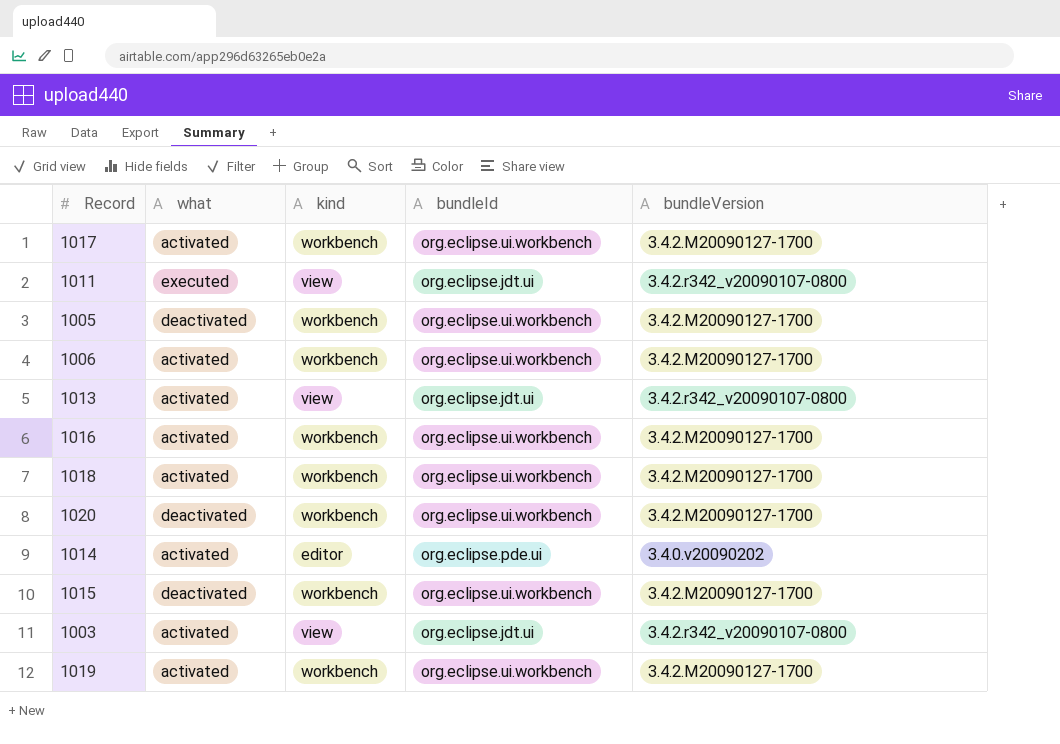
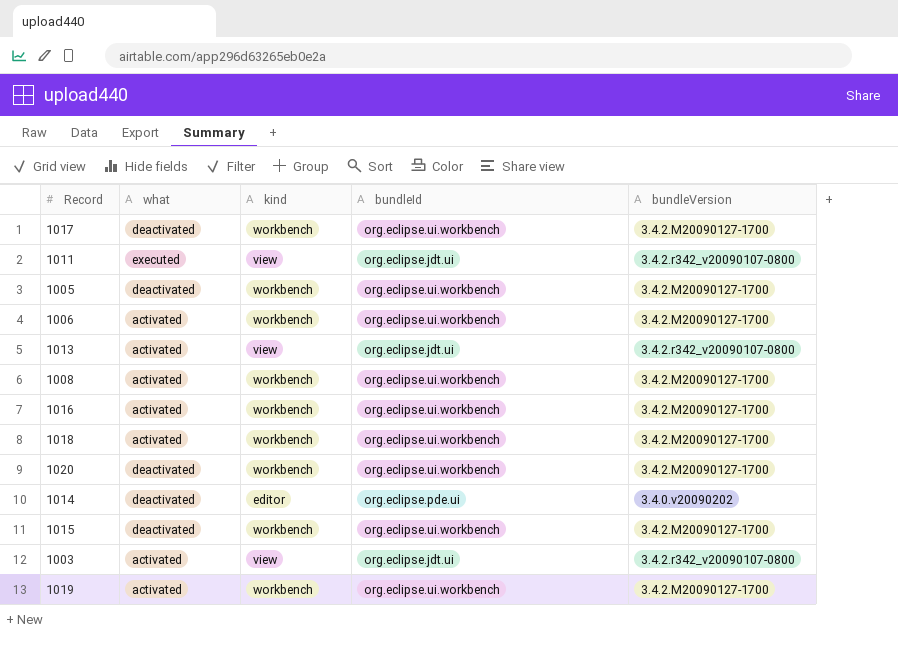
1017 | what: activated -> deactivated
row 1008: none -> activated | workbench | org.eclipse.ui.workbench | 3.4.2.M20090127-1700
1014 | what: activated -> deactivated

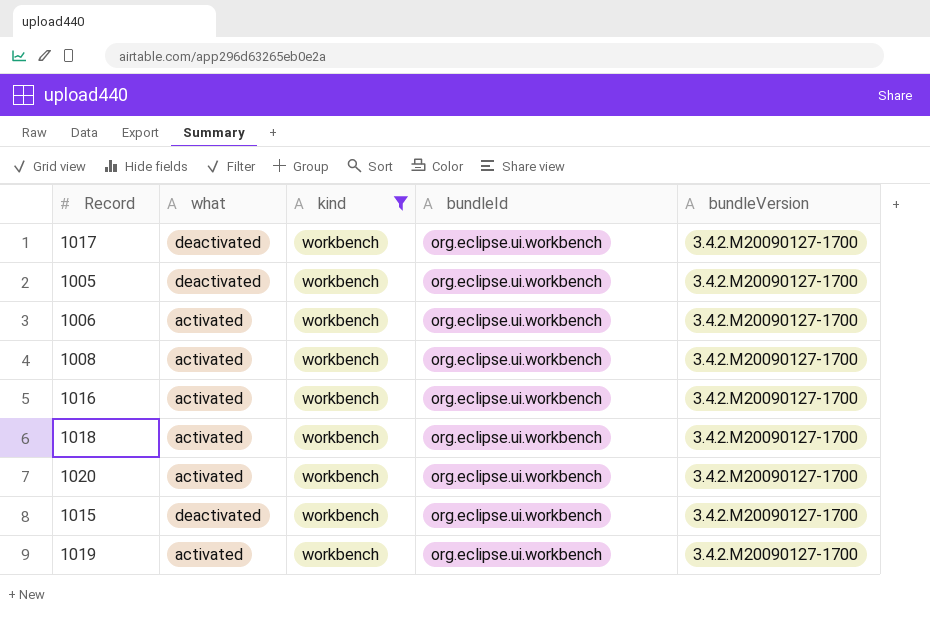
filter: none -> kind = workbench
1020 | what: deactivated -> activated

